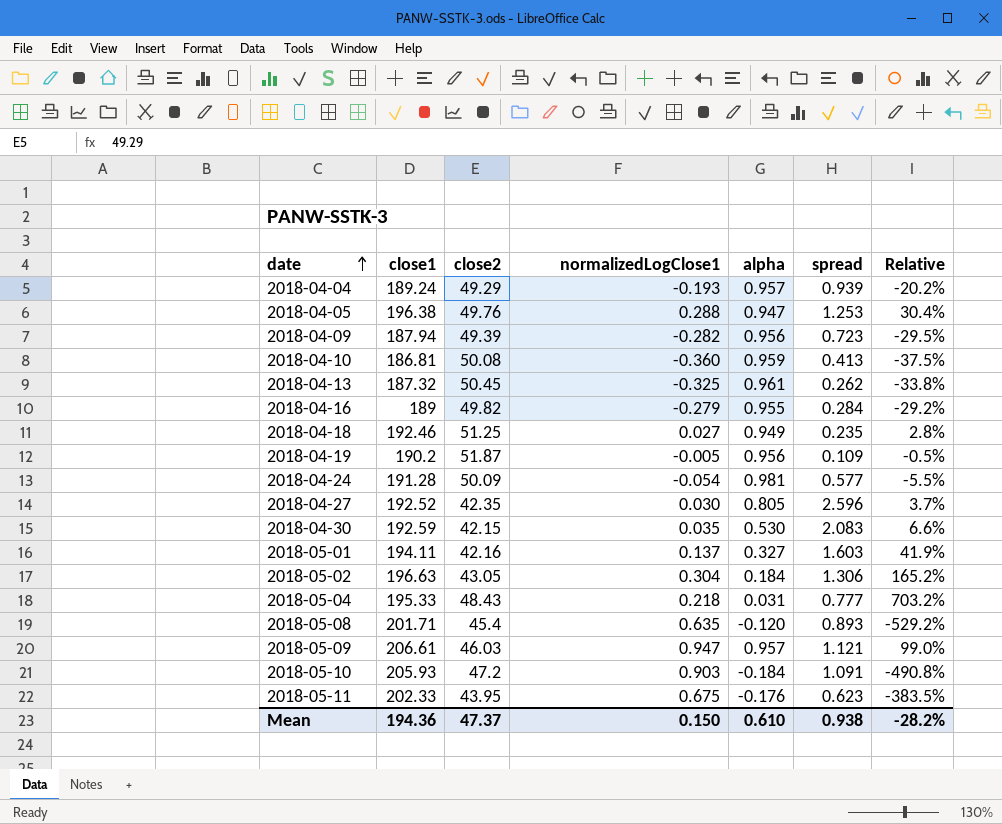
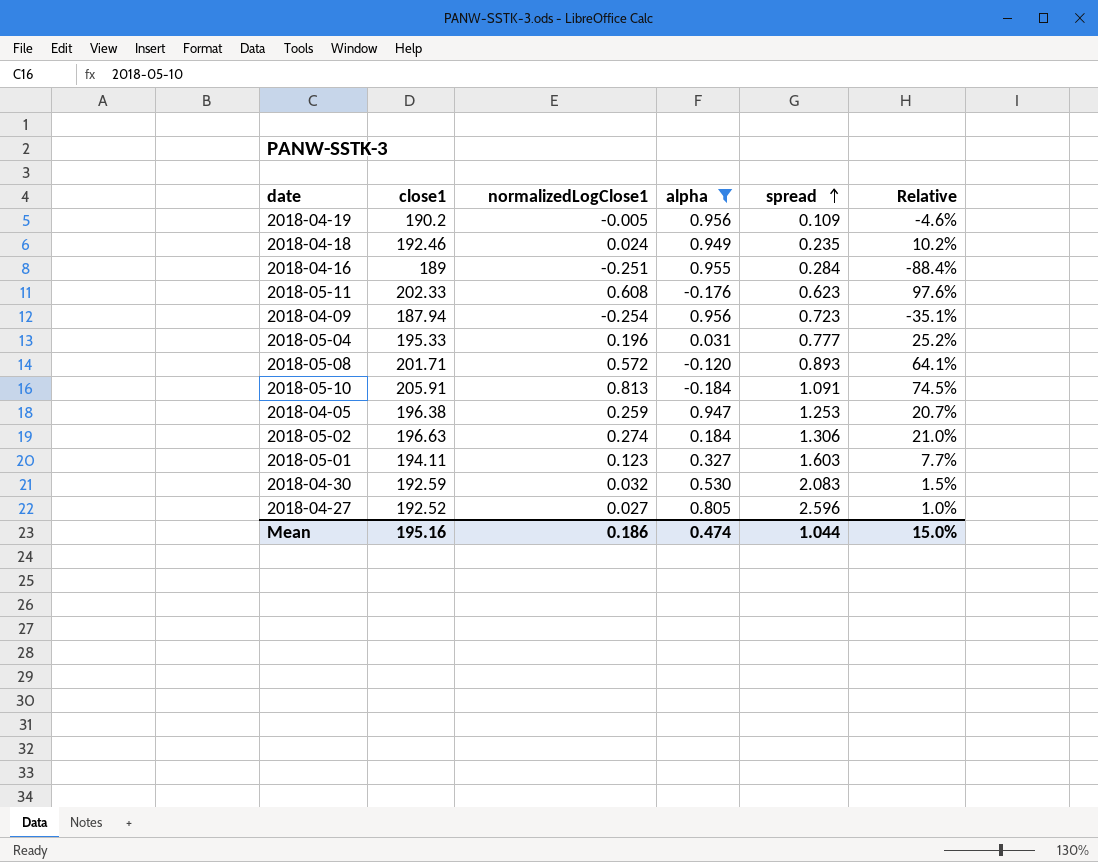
filter: none -> alpha <= 0.956
row order: date ascending -> spread ascending
column close2 | position: 3 -> none
column Relative | formula: [normalizedLogClose1] / [alpha] -> [normalizedLogClose1] / [spread]
2018-04-18 | normalizedLogClose1: 0.027 -> 0.024
2018-04-16 | normalizedLogClose1: -0.279 -> -0.251
2018-05-11 | normalizedLogClose1: 0.675 -> 0.608
2018-04-09 | normalizedLogClose1: -0.282 -> -0.254
2018-05-04 | normalizedLogClose1: 0.218 -> 0.196
2018-05-08 | normalizedLogClose1: 0.635 -> 0.572
2018-05-10 | close1: 205.93 -> 205.91
2018-05-10 | normalizedLogClose1: 0.903 -> 0.813
2018-04-05 | normalizedLogClose1: 0.288 -> 0.259
2018-05-02 | normalizedLogClose1: 0.304 -> 0.274
2018-05-01 | normalizedLogClose1: 0.137 -> 0.123
2018-04-30 | normalizedLogClose1: 0.035 -> 0.032
2018-04-27 | normalizedLogClose1: 0.030 -> 0.027
Mean | close1: 194.36 -> 195.16
Mean | normalizedLogClose1: 0.150 -> 0.186
Mean | alpha: 0.610 -> 0.474
Mean | spread: 0.938 -> 1.044
Mean | Relative: -28.2% -> 15.0%

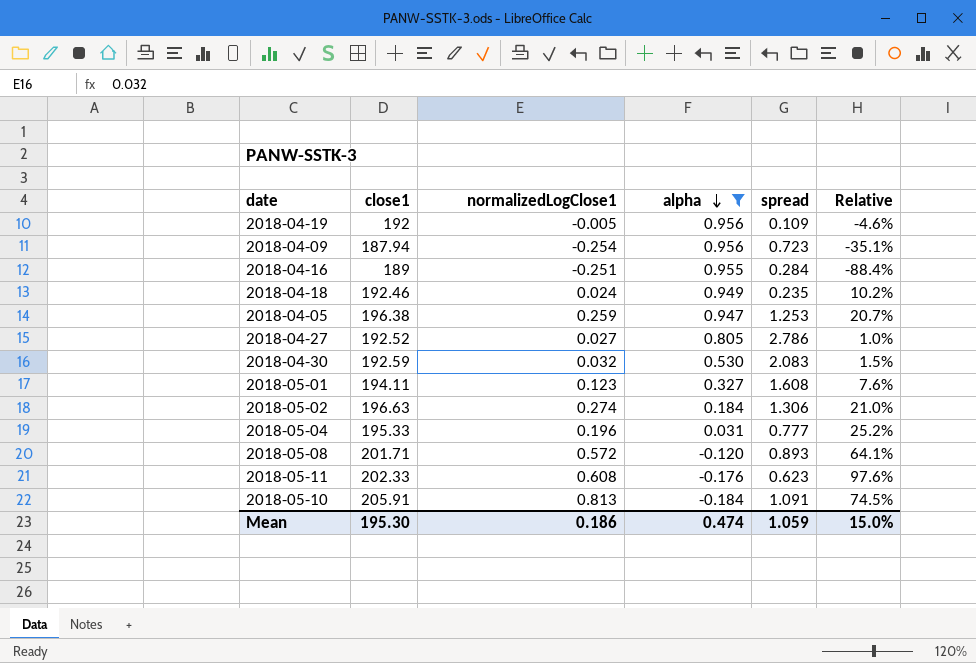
row order: spread ascending -> alpha descending
2018-04-19 | close1: 190.2 -> 192
2018-04-27 | spread: 2.596 -> 2.786
2018-05-01 | spread: 1.603 -> 1.608
2018-05-01 | Relative: 7.7% -> 7.6%
Mean | close1: 195.16 -> 195.30
Mean | spread: 1.044 -> 1.059

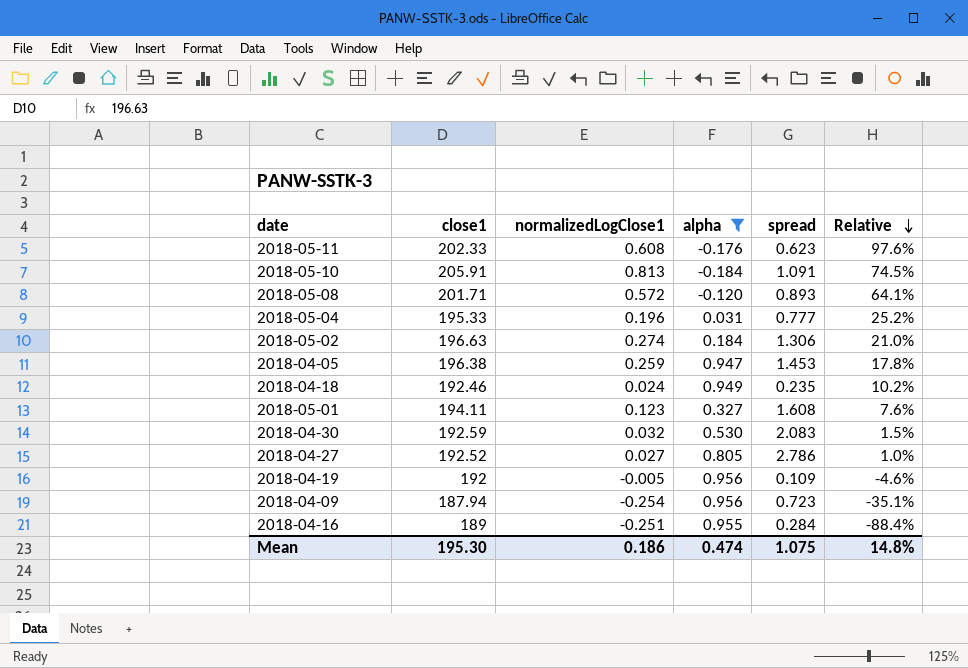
row order: alpha descending -> Relative descending
2018-04-05 | spread: 1.253 -> 1.453
2018-04-05 | Relative: 20.7% -> 17.8%
Mean | spread: 1.059 -> 1.075
Mean | Relative: 15.0% -> 14.8%

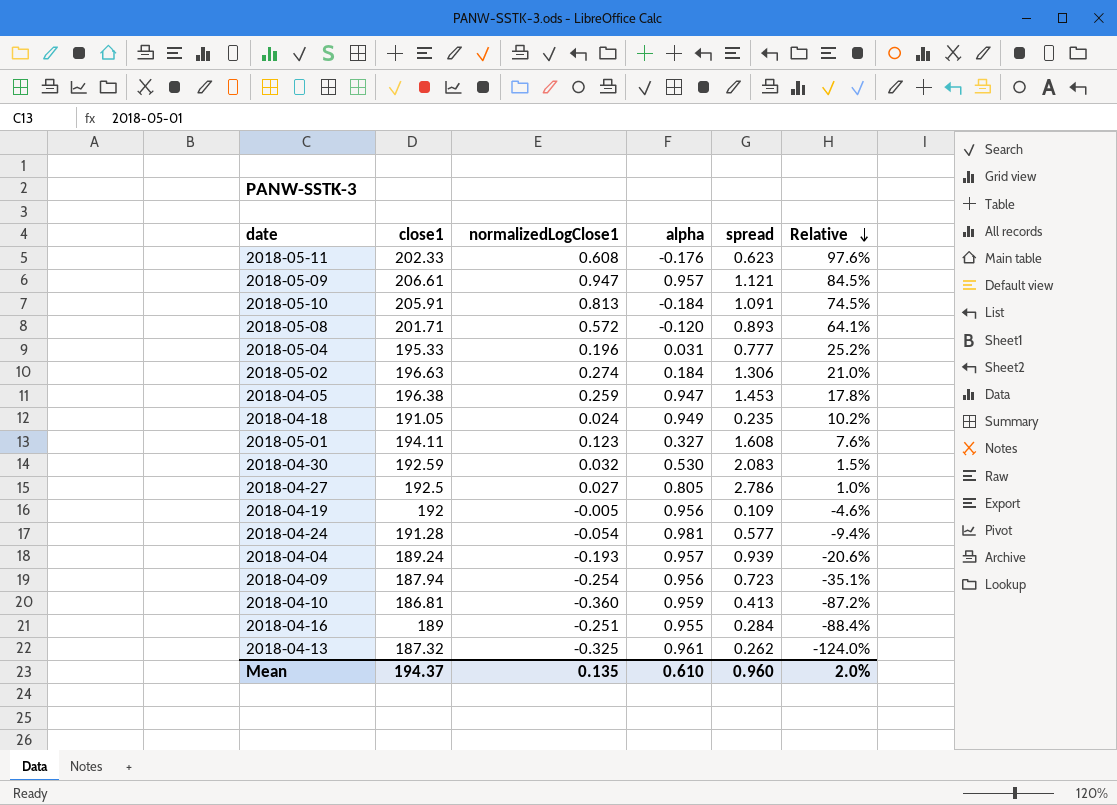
filter: alpha <= 0.956 -> none
2018-04-18 | close1: 192.46 -> 191.05
2018-04-27 | close1: 192.52 -> 192.5
Mean | close1: 195.30 -> 194.37
Mean | normalizedLogClose1: 0.186 -> 0.135
Mean | alpha: 0.474 -> 0.610
Mean | spread: 1.075 -> 0.960
Mean | Relative: 14.8% -> 2.0%

